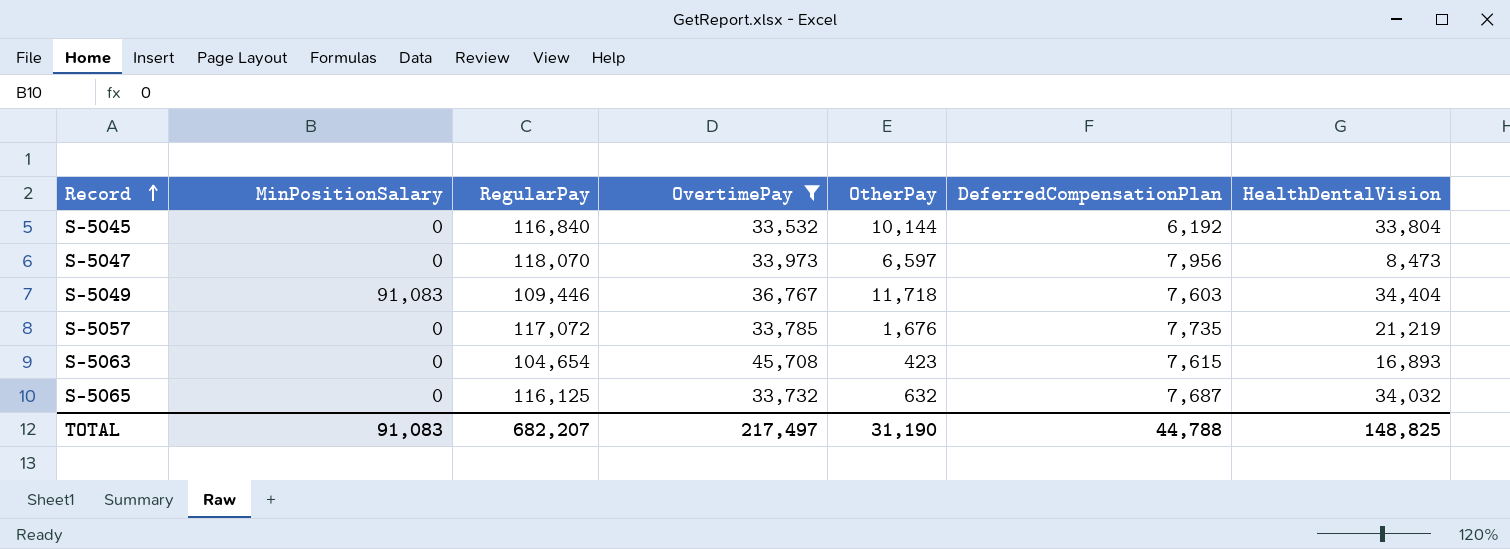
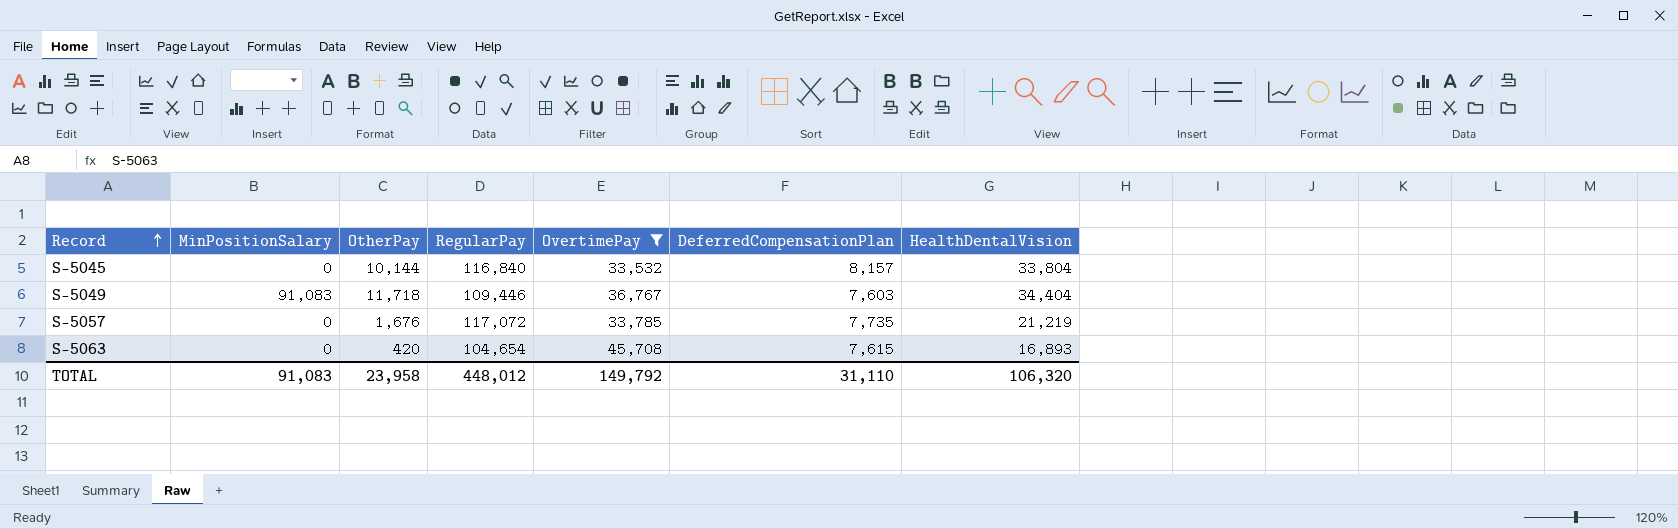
column OtherPay | position: 5 -> 3
row S-5047: 0 | 118,070 | 33,973 | 6,597 | 7,956 | 8,473 -> none
row S-5065: 0 | 116,125 | 33,732 | 632 | 7,687 | 34,032 -> none
S-5045 | DeferredCompensationPlan: 6,192 -> 8,157
S-5063 | OtherPay: 423 -> 420
TOTAL | OtherPay: 31,190 -> 23,958
TOTAL | RegularPay: 682,207 -> 448,012
TOTAL | OvertimePay: 217,497 -> 149,792
TOTAL | DeferredCompensationPlan: 44,788 -> 31,110
TOTAL | HealthDentalVision: 148,825 -> 106,320

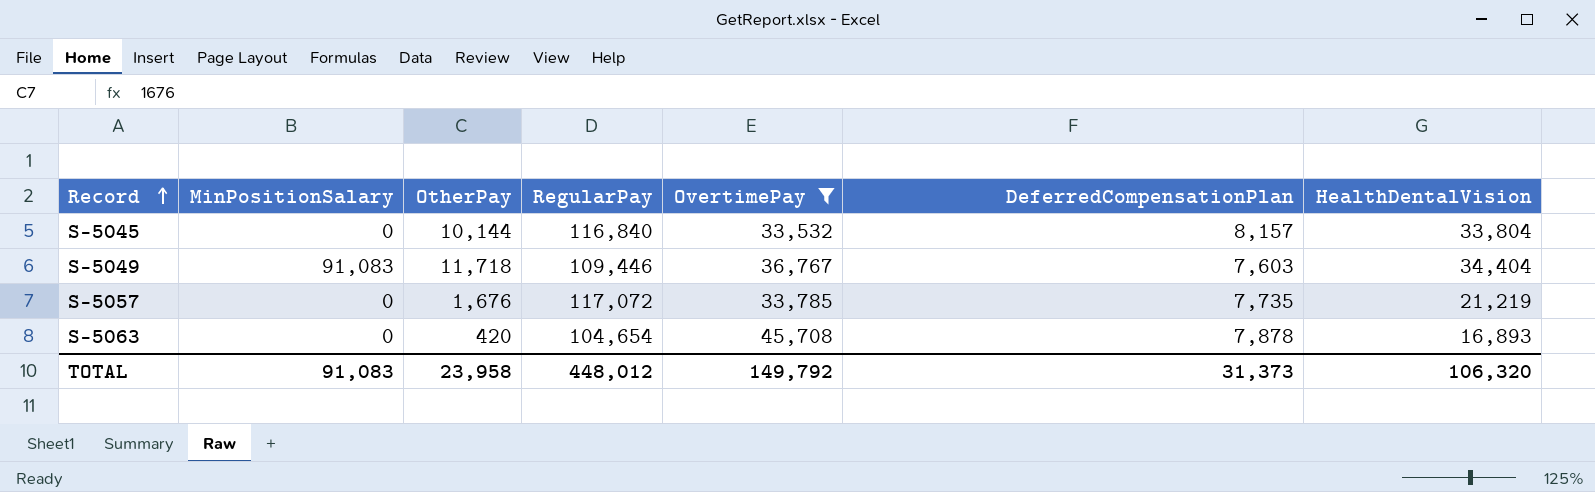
S-5063 | DeferredCompensationPlan: 7,615 -> 7,878
TOTAL | DeferredCompensationPlan: 31,110 -> 31,373

